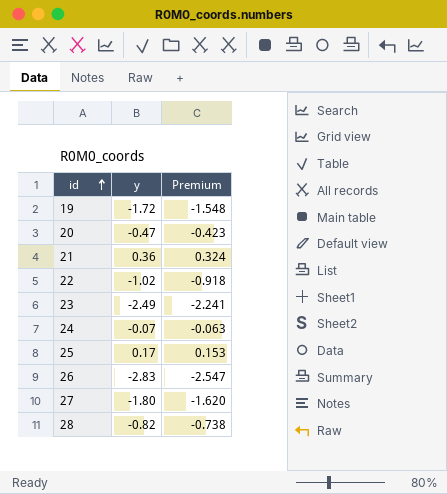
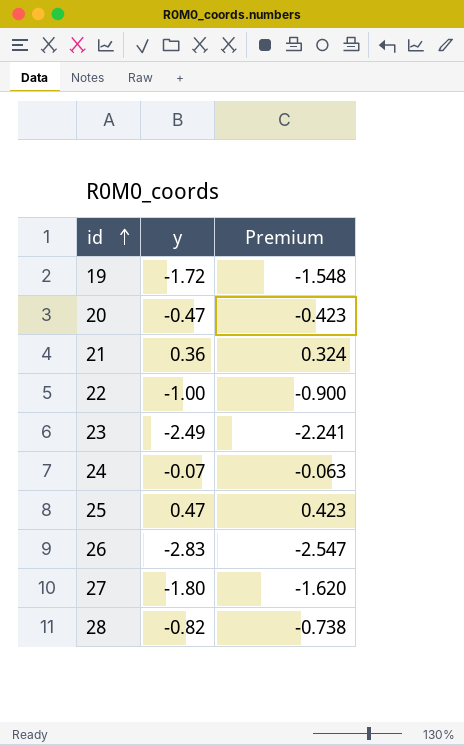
22 | y: -1.02 -> -1.00
22 | Premium: -0.918 -> -0.900
25 | y: 0.17 -> 0.47
25 | Premium: 0.153 -> 0.423

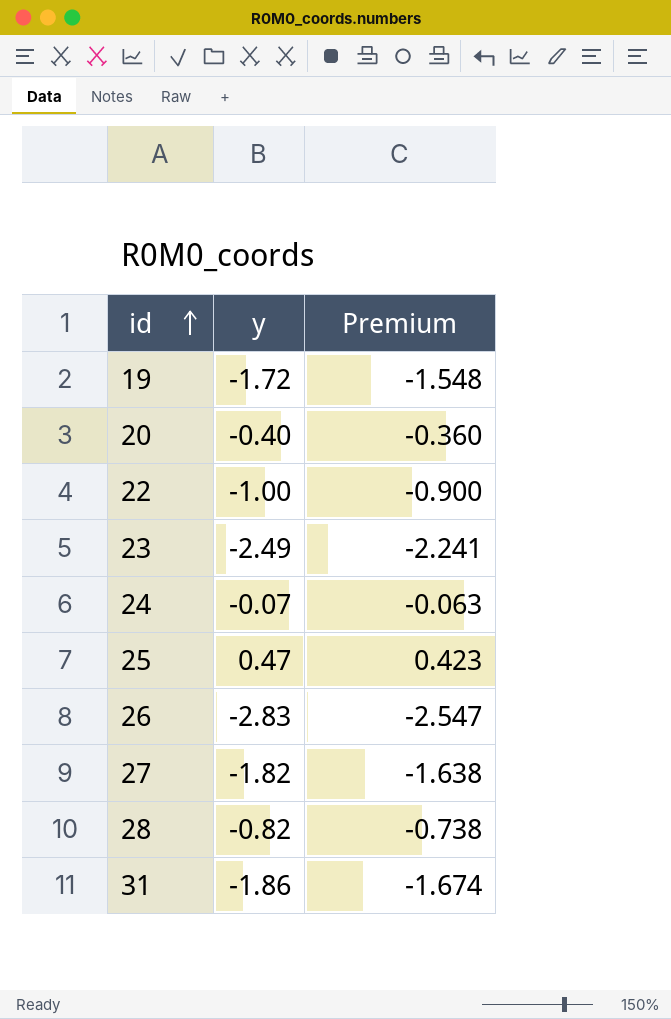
row 21: 0.36 | 0.324 -> none
20 | y: -0.47 -> -0.40
20 | Premium: -0.423 -> -0.360
27 | y: -1.80 -> -1.82
27 | Premium: -1.620 -> -1.638
row 31: none -> -1.86 | -1.674

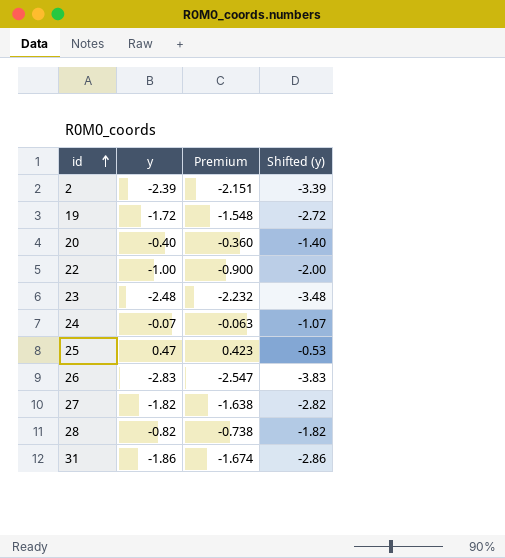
column Shifted (y) | formula: none -> [y] - 1
row 2: none -> -2.39 | -2.151 | -3.39
23 | y: -2.49 -> -2.48
23 | Premium: -2.241 -> -2.232

